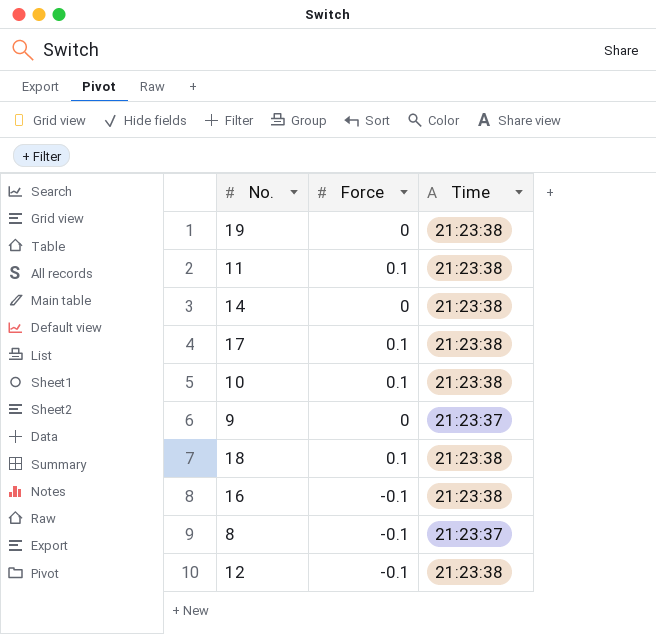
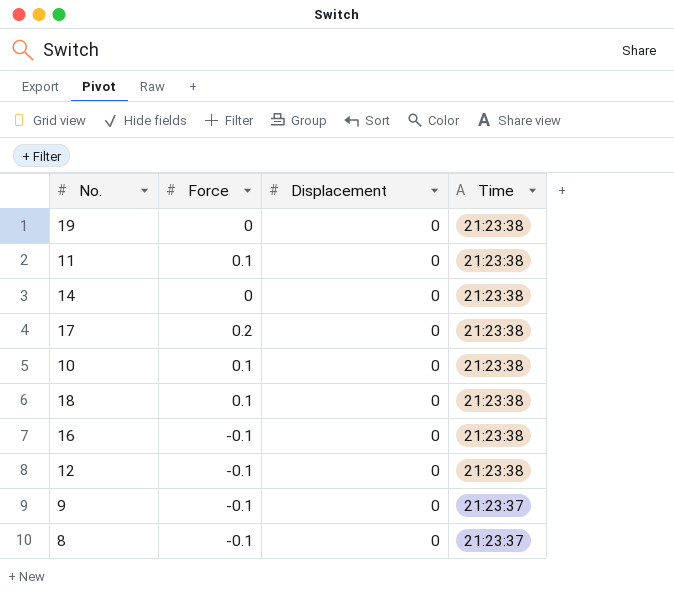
row order: none -> Time descending
column Displacement | position: none -> 3
17 | Force: 0.1 -> 0.2
9 | Force: 0 -> -0.1

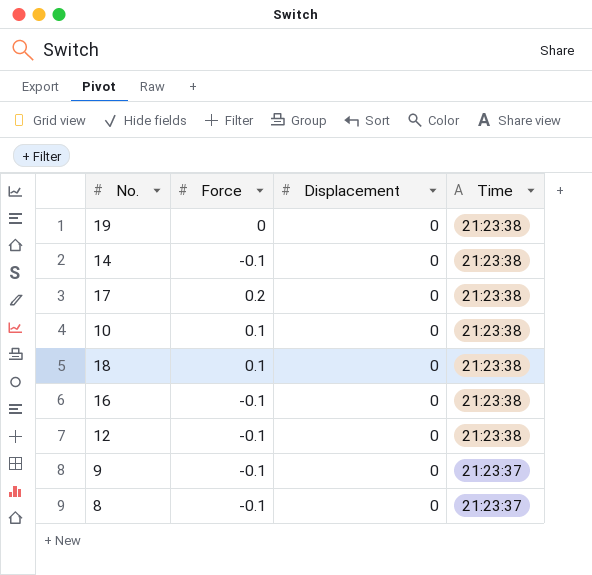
row 11: 0.1 | 0 | 21:23:38 -> none
14 | Force: 0 -> -0.1

